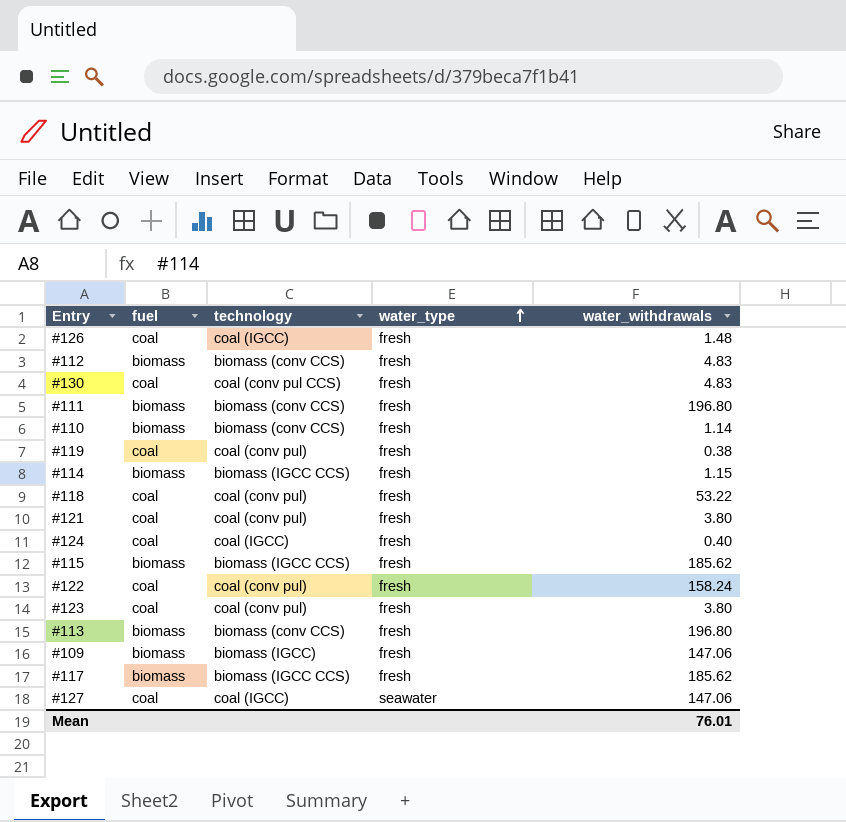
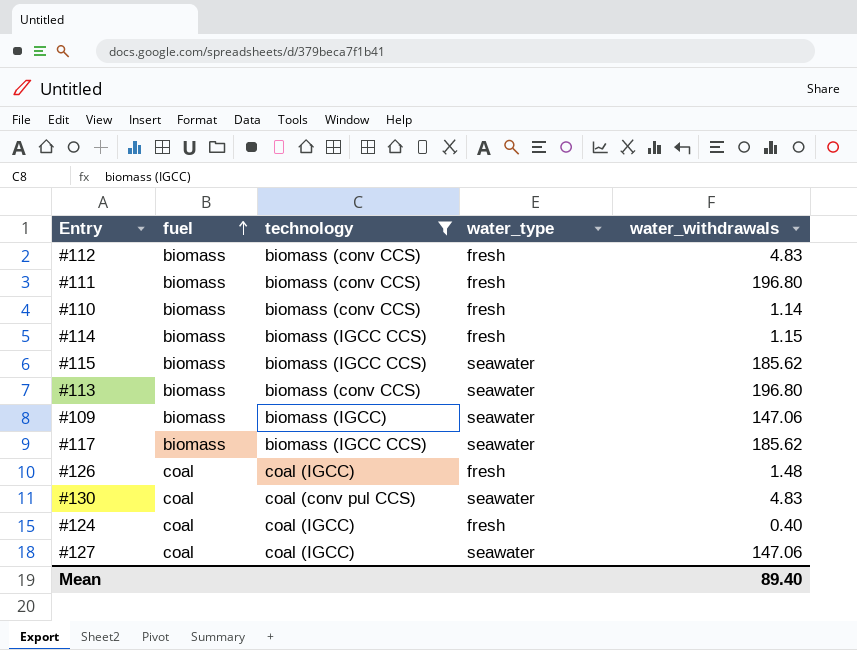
filter: none -> technology != coal (conv pul)
row order: water_type ascending -> fuel ascending
#115 | water_type: fresh -> seawater
#113 | water_type: fresh -> seawater
#109 | water_type: fresh -> seawater
#117 | water_type: fresh -> seawater
#130 | water_type: fresh -> seawater
Mean | water_withdrawals: 76.01 -> 89.40

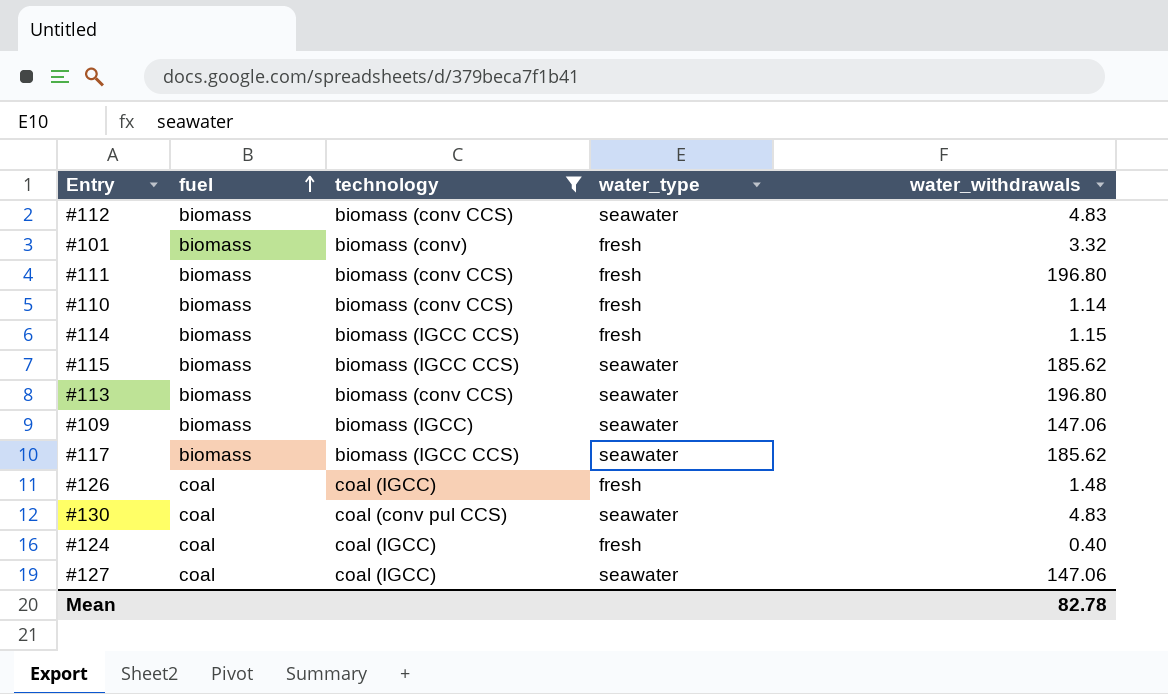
#112 | water_type: fresh -> seawater
row #101: none -> biomass | biomass (conv) | fresh | 3.32
Mean | water_withdrawals: 89.40 -> 82.78

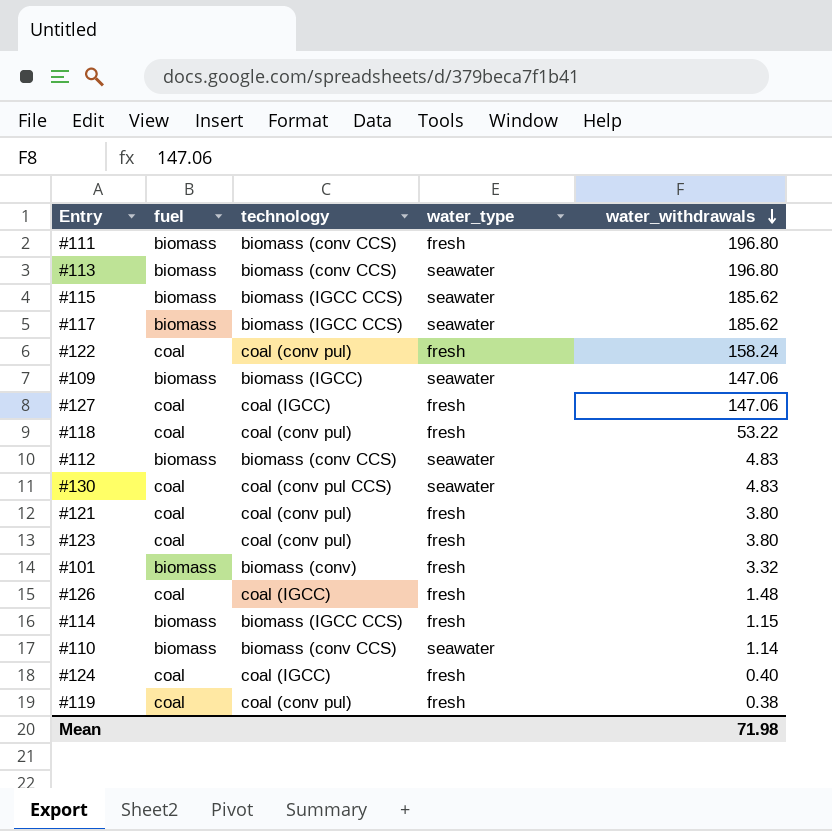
filter: technology != coal (conv pul) -> none
row order: fuel ascending -> water_withdrawals descending
#127 | water_type: seawater -> fresh
#110 | water_type: fresh -> seawater
Mean | water_withdrawals: 82.78 -> 71.98

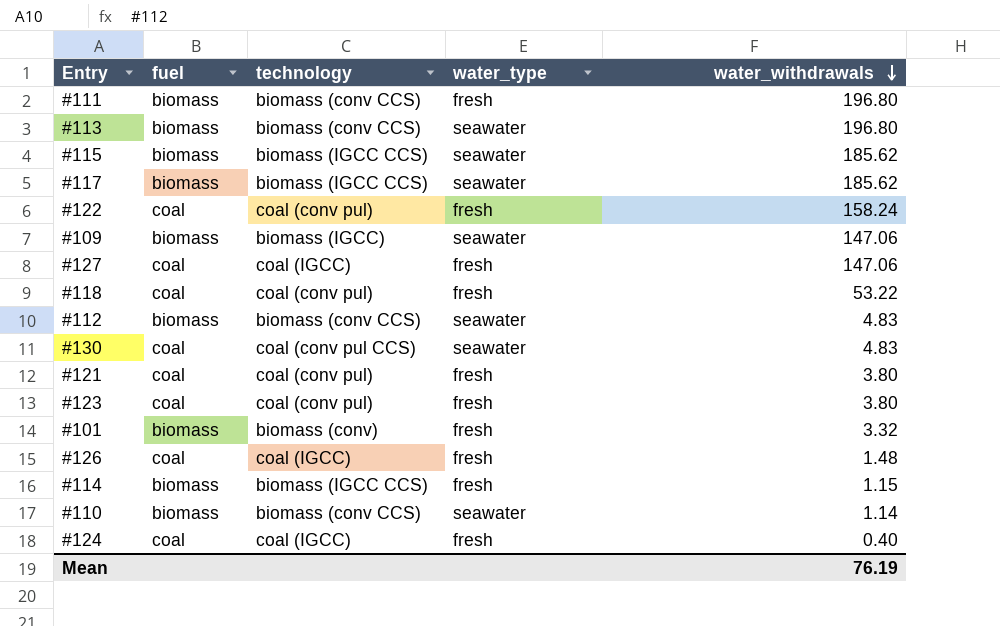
row #119: coal | coal (conv pul) | fresh | 0.38 -> none
Mean | water_withdrawals: 71.98 -> 76.19

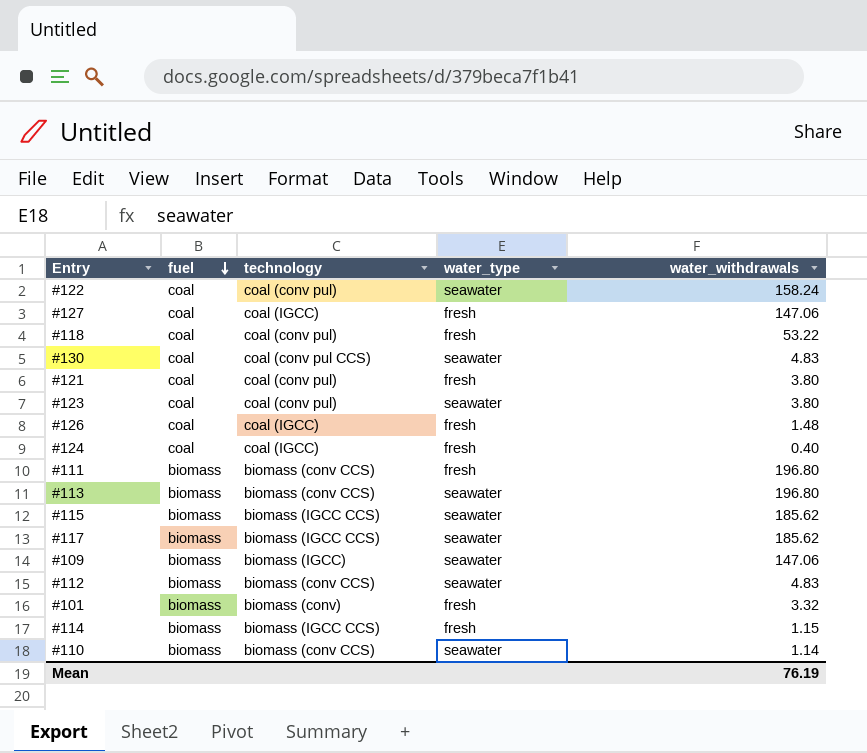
row order: water_withdrawals descending -> fuel descending
#122 | water_type: fresh -> seawater
#123 | water_type: fresh -> seawater

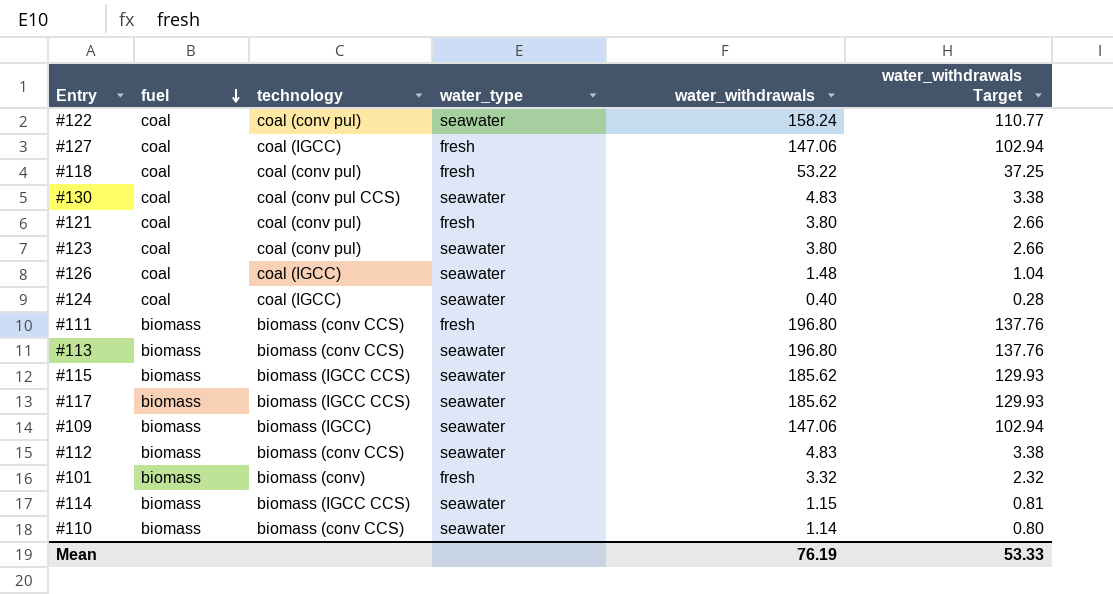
column water_withdrawals Target | formula: none -> [water_withdrawals] * 0.7
#126 | water_type: fresh -> seawater
#124 | water_type: fresh -> seawater
#114 | water_type: fresh -> seawater

